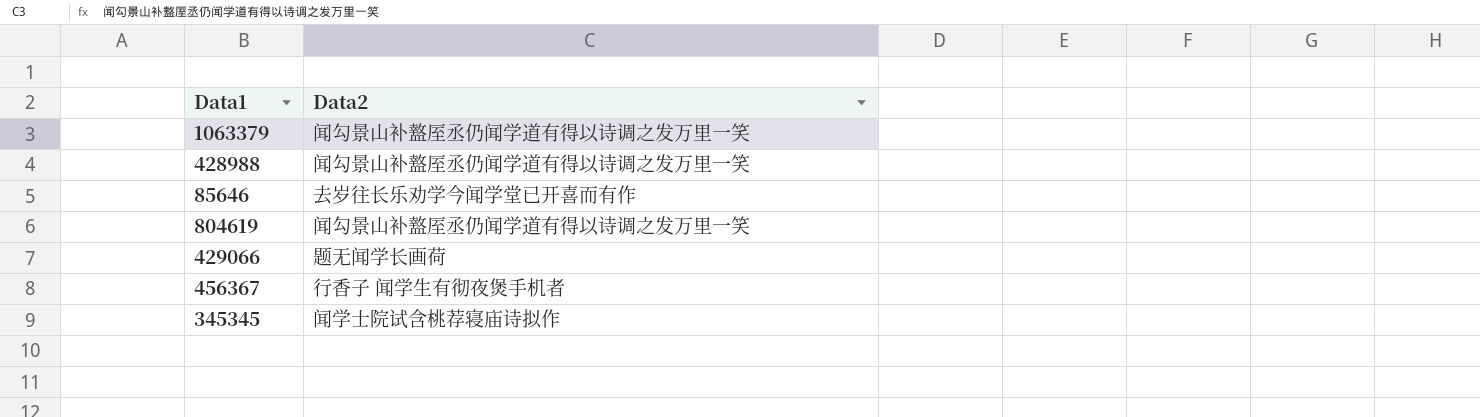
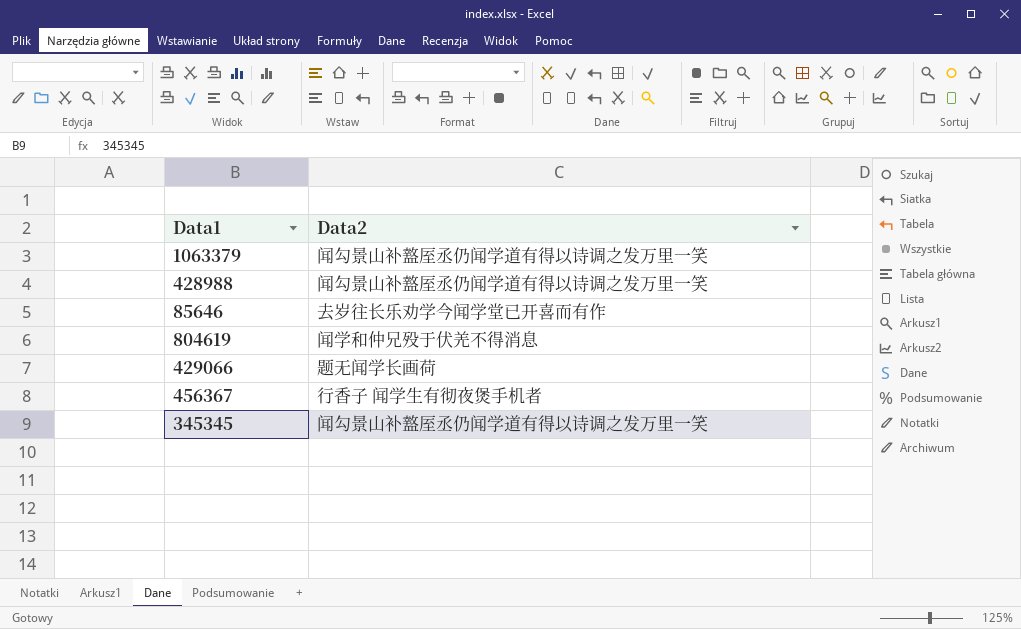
804619 | Data2: 闻勾景山补盩厔丞仍闻学道有得以诗调之发万里一笑 -> 闻学和仲兄殁于伏羌不得消息
345345 | Data2: 闻学士院试含桃荐寝庙诗拟作 -> 闻勾景山补盩厔丞仍闻学道有得以诗调之发万里一笑

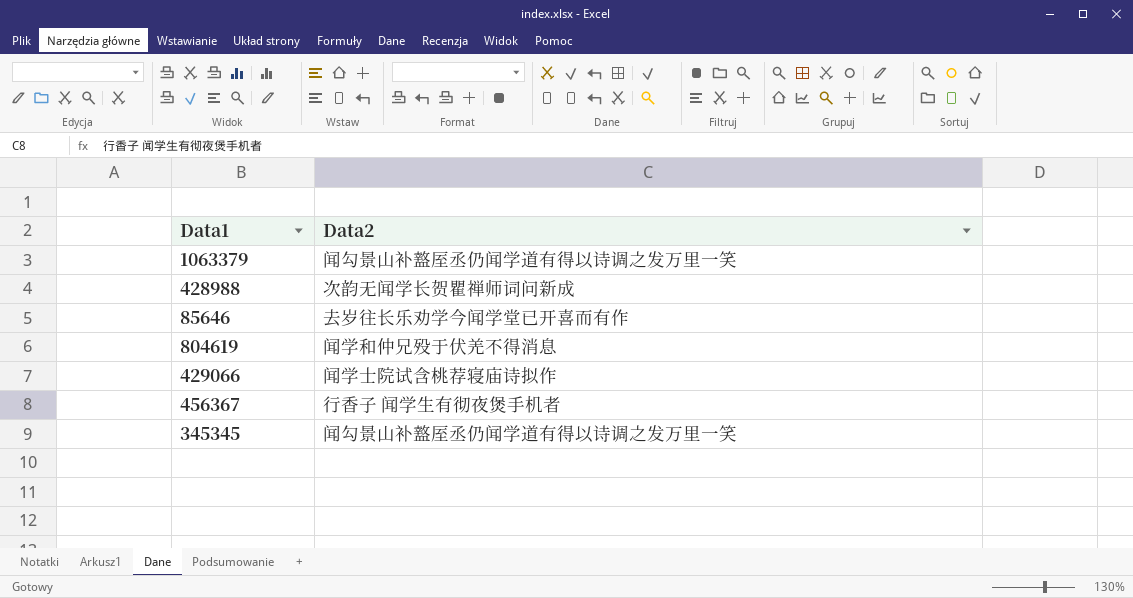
428988 | Data2: 闻勾景山补盩厔丞仍闻学道有得以诗调之发万里一笑 -> 次韵无闻学长贺瞿禅师词问新成
429066 | Data2: 题无闻学长画荷 -> 闻学士院试含桃荐寝庙诗拟作

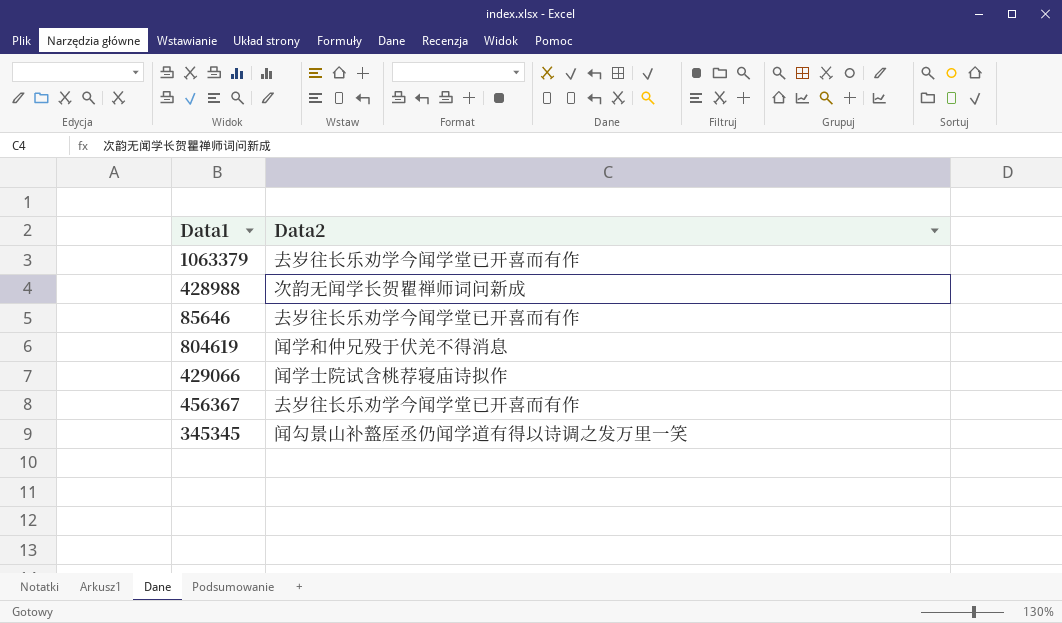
1063379 | Data2: 闻勾景山补盩厔丞仍闻学道有得以诗调之发万里一笑 -> 去岁往长乐劝学今闻学堂已开喜而有作
456367 | Data2: 行香子 闻学生有彻夜煲手机者 -> 去岁往长乐劝学今闻学堂已开喜而有作

